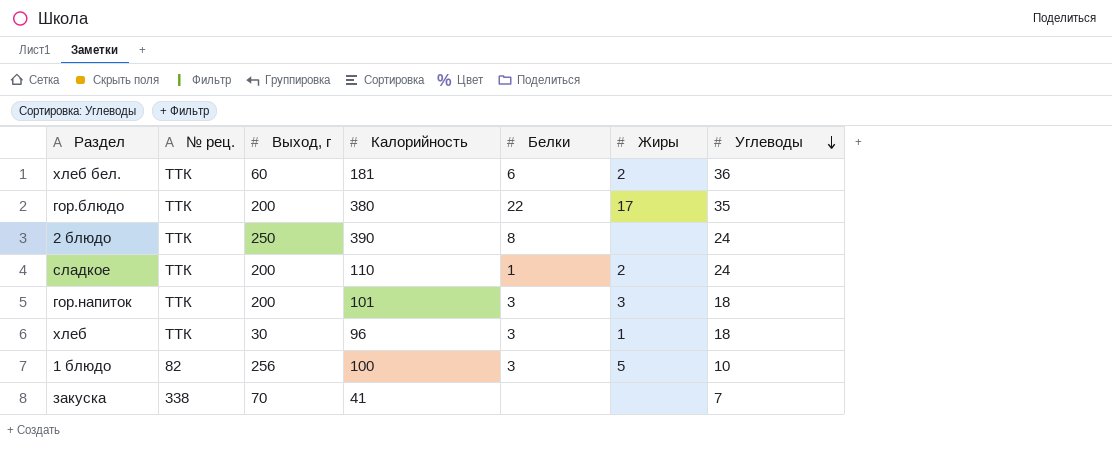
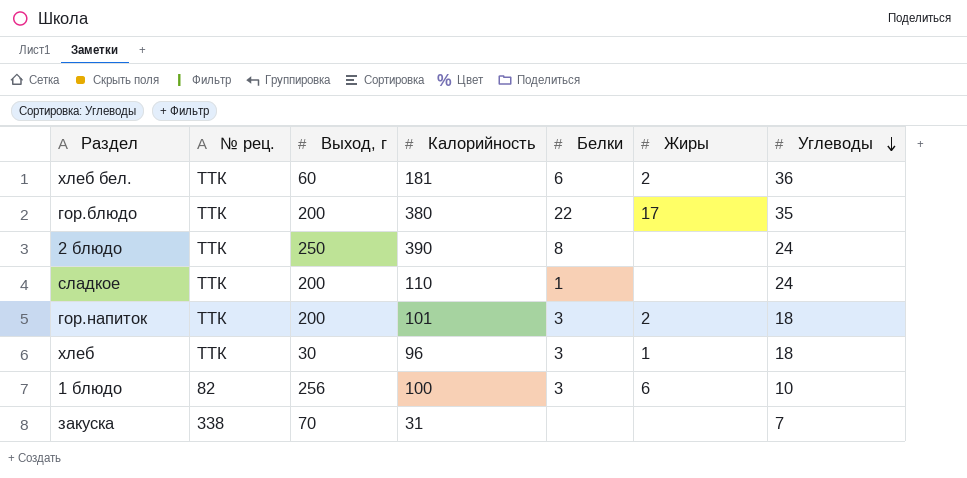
сладкое | Жиры: 2 -> none
гор.напиток | Жиры: 3 -> 2
1 блюдо | Жиры: 5 -> 6
закуска | Калорийность: 41 -> 31

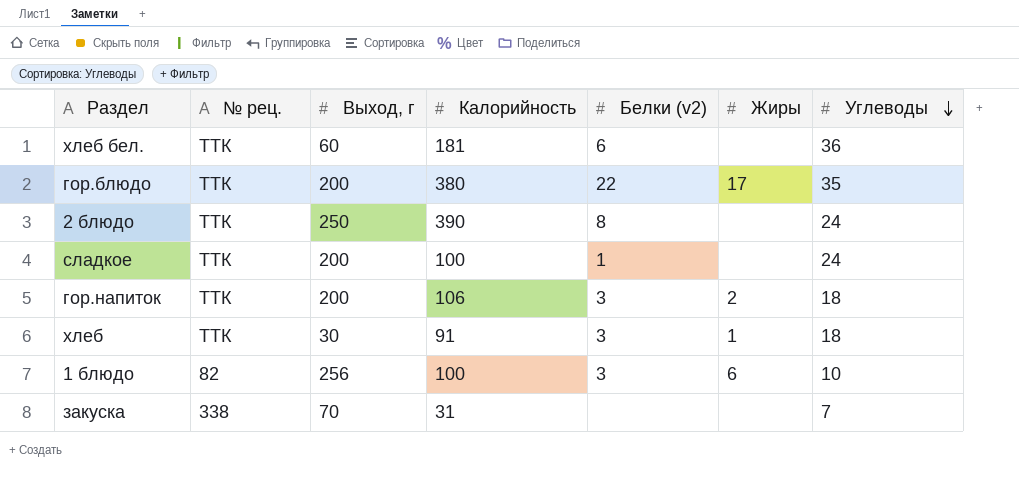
column name: Белки -> Белки (v2)
хлеб бел. | Жиры: 2 -> none
сладкое | Калорийность: 110 -> 100
гор.напиток | Калорийность: 101 -> 106
хлеб | Калорийность: 96 -> 91

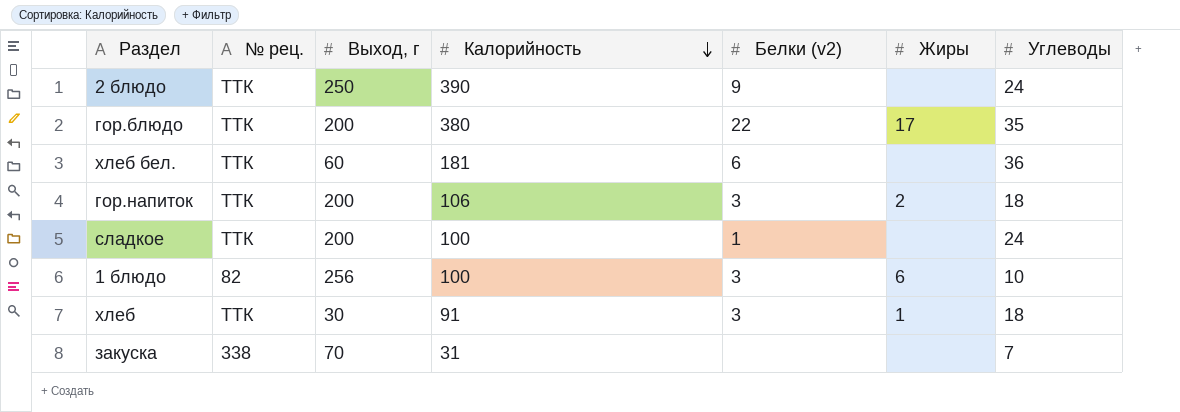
row order: Углеводы descending -> Калорийность descending
2 блюдо | Белки (v2): 8 -> 9

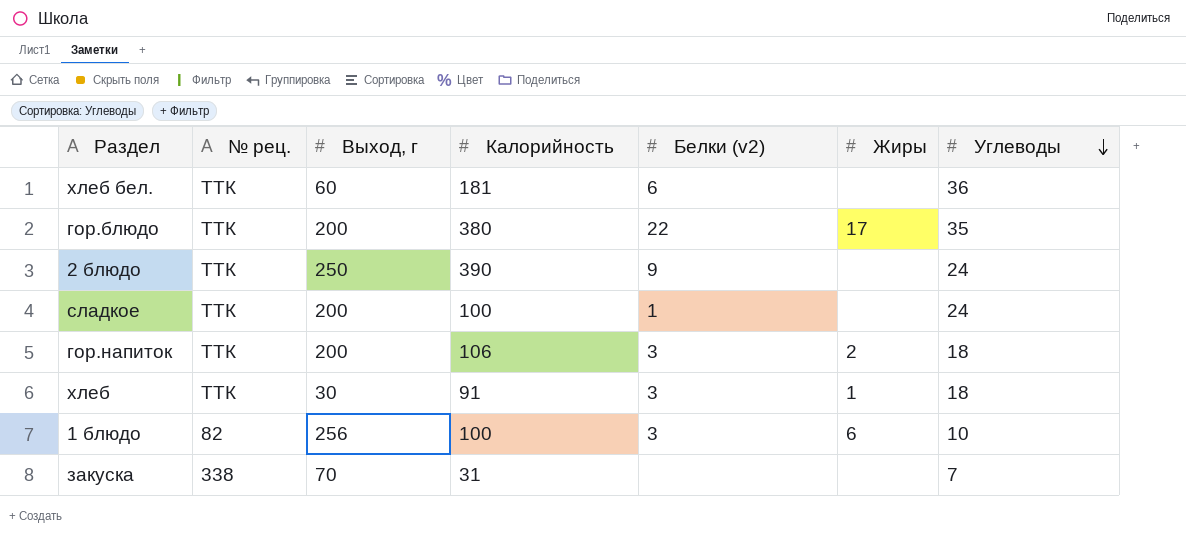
row order: Калорийность descending -> Углеводы descending

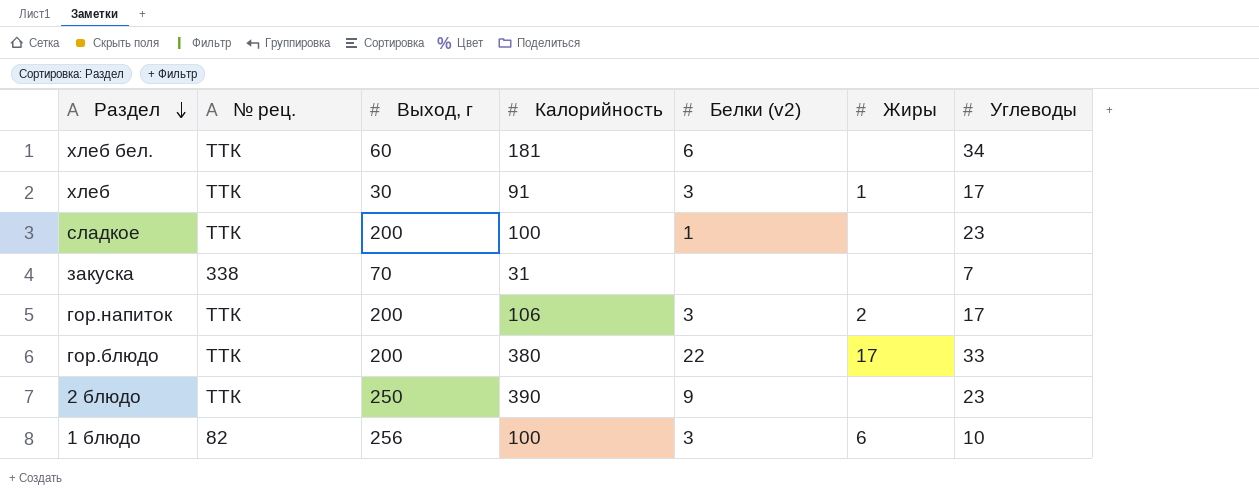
row order: Углеводы descending -> Раздел descending
хлеб бел. | Углеводы: 36 -> 34
хлеб | Углеводы: 18 -> 17
сладкое | Углеводы: 24 -> 23
гор.напиток | Углеводы: 18 -> 17
гор.блюдо | Углеводы: 35 -> 33
2 блюдо | Углеводы: 24 -> 23

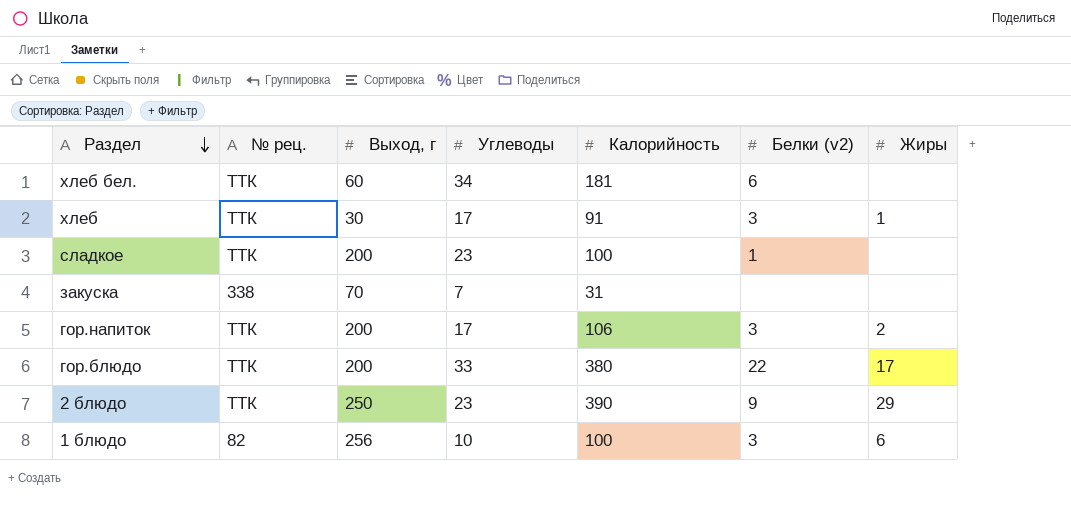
column Углеводы | position: 7 -> 4
2 блюдо | Жиры: none -> 29

